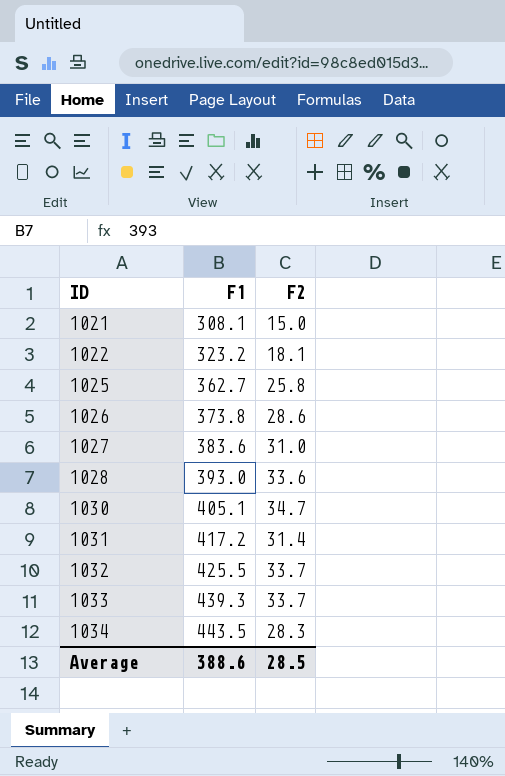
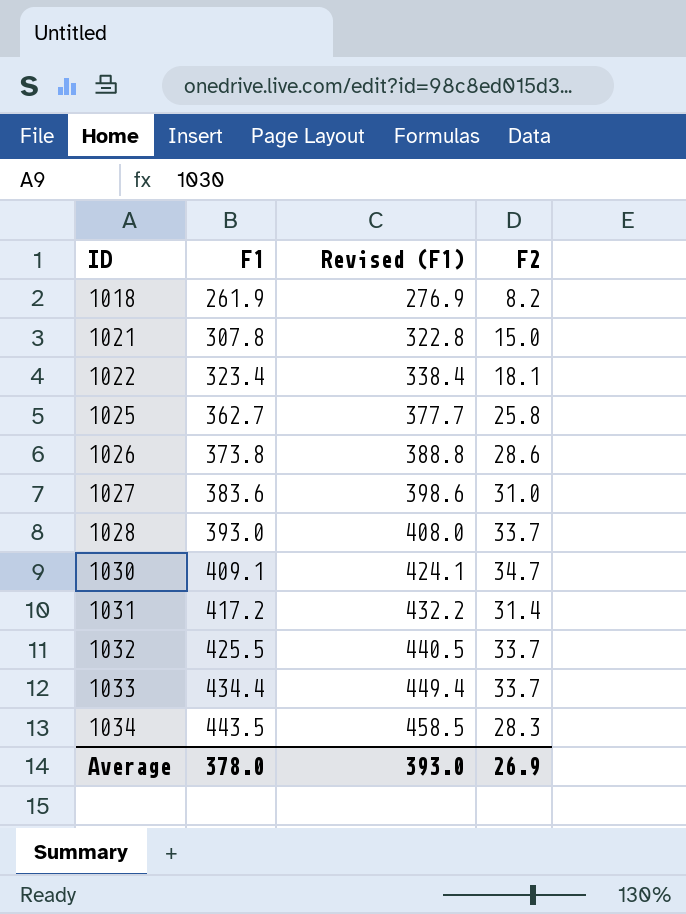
column Revised (F1) | formula: none -> [F1] + 15
row 1018: none -> 261.9 | 276.9 | 8.2
1021 | F1: 308.1 -> 307.8
1022 | F1: 323.2 -> 323.4
1028 | F2: 33.6 -> 33.7
1030 | F1: 405.1 -> 409.1
1033 | F1: 439.3 -> 434.4
Average | F1: 388.6 -> 378.0
Average | F2: 28.5 -> 26.9

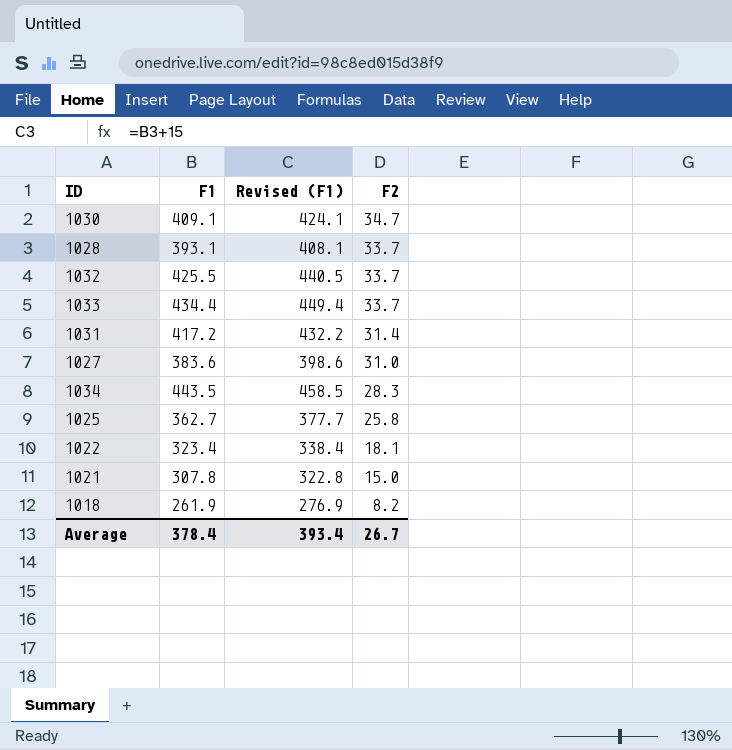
row order: ID ascending -> F2 descending
row 1026: 373.8 | 388.8 | 28.6 -> none
1028 | F1: 393.0 -> 393.1
1028 | Revised (F1): 408.0 -> 408.1
Average | F1: 378.0 -> 378.4
Average | Revised (F1): 393.0 -> 393.4
Average | F2: 26.9 -> 26.7

